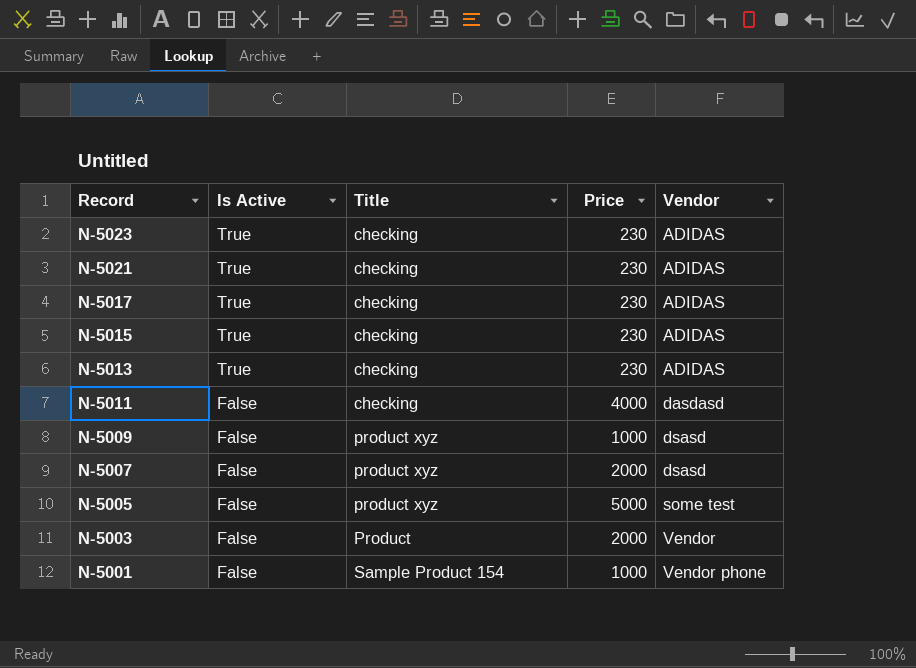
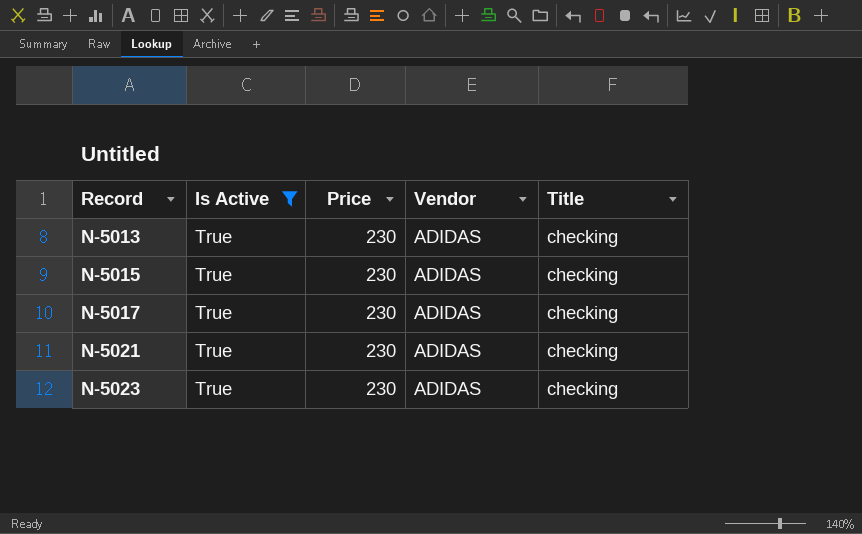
filter: none -> Is Active = True
row order: Record descending -> Record ascending
column Title | position: 3 -> 5

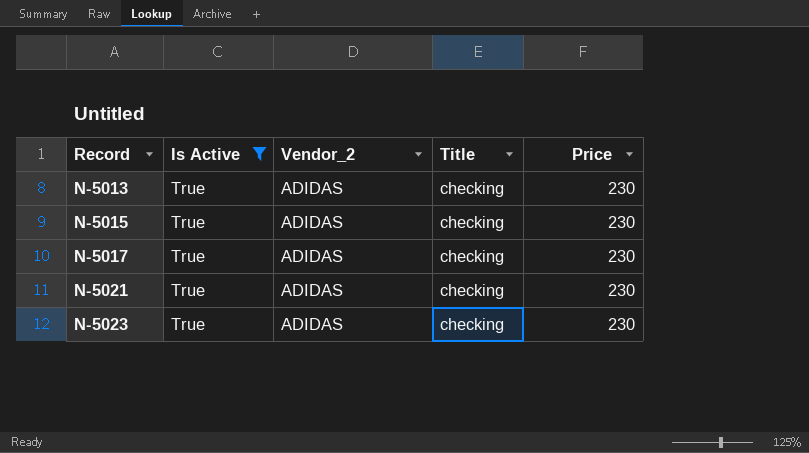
column name: Vendor -> Vendor_2
column Price | position: 3 -> 5

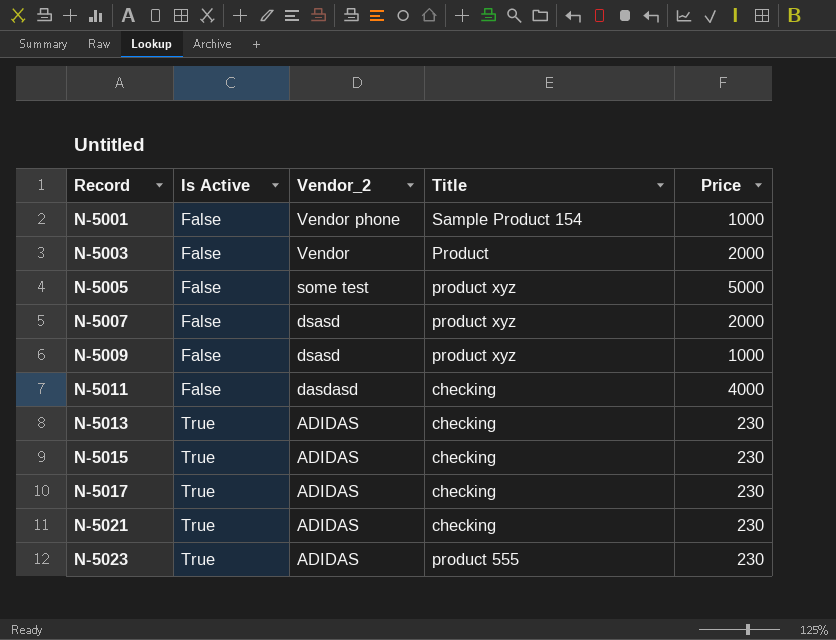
filter: Is Active = True -> none
N-5023 | Title: checking -> product 555

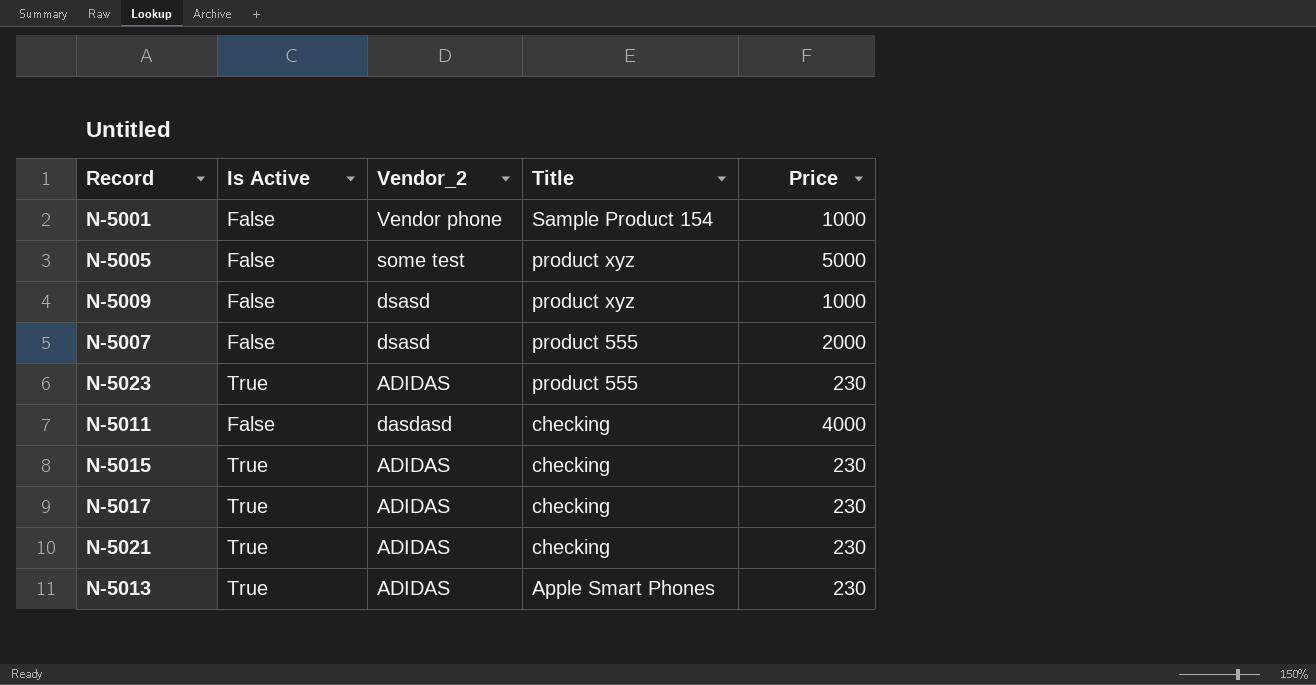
row order: Record ascending -> Title descending
row N-5003: False | Vendor | Product | 2000 -> none
N-5007 | Title: product xyz -> product 555
N-5013 | Title: checking -> Apple Smart Phones

